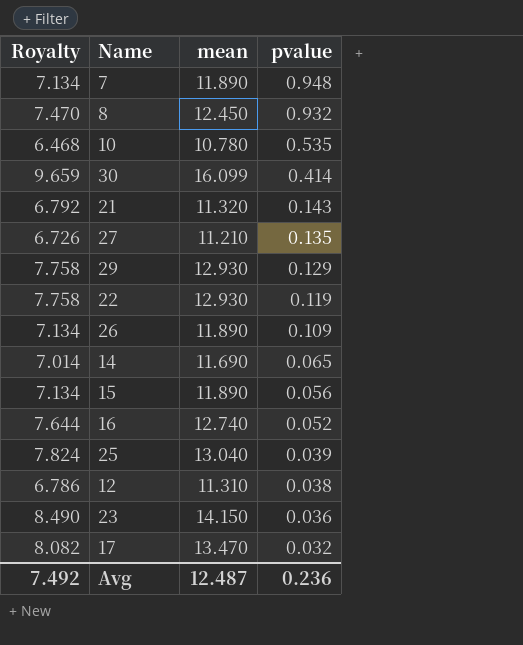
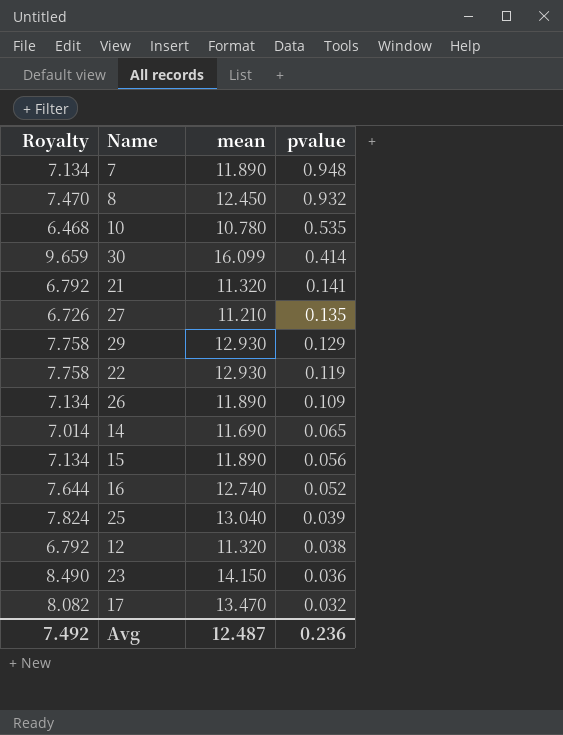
21 | pvalue: 0.143 -> 0.141
12 | Royalty: 6.786 -> 6.792
12 | mean: 11.310 -> 11.320

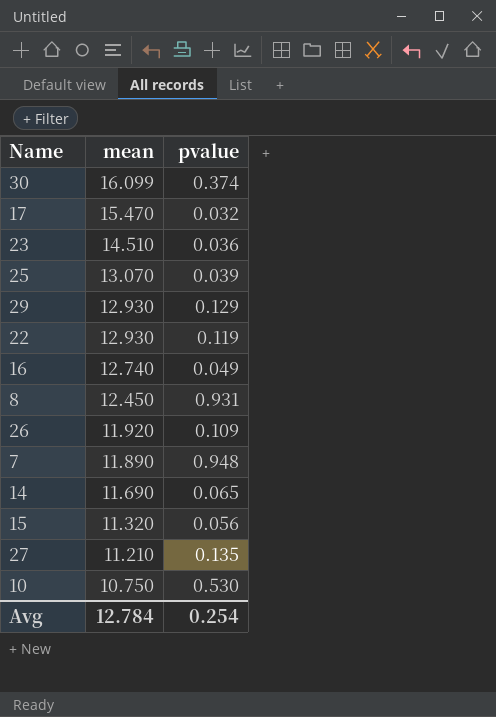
row order: pvalue descending -> mean descending
column Royalty | formula: [mean] * 0.6 -> none
row 21: 6.792 | 11.320 | 0.141 -> none
row 12: 6.792 | 11.320 | 0.038 -> none
30 | pvalue: 0.414 -> 0.374
17 | mean: 13.470 -> 15.470
23 | mean: 14.150 -> 14.510
25 | mean: 13.040 -> 13.070
16 | pvalue: 0.052 -> 0.049
8 | pvalue: 0.932 -> 0.931
26 | mean: 11.890 -> 11.920
15 | mean: 11.890 -> 11.320
10 | mean: 10.780 -> 10.750
10 | pvalue: 0.535 -> 0.530
Avg | mean: 12.487 -> 12.784
Avg | pvalue: 0.236 -> 0.254

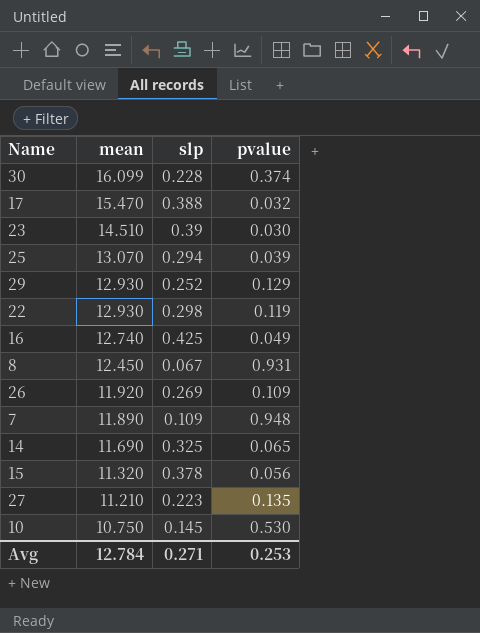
column slp | position: none -> 3
23 | pvalue: 0.036 -> 0.030
Avg | pvalue: 0.254 -> 0.253

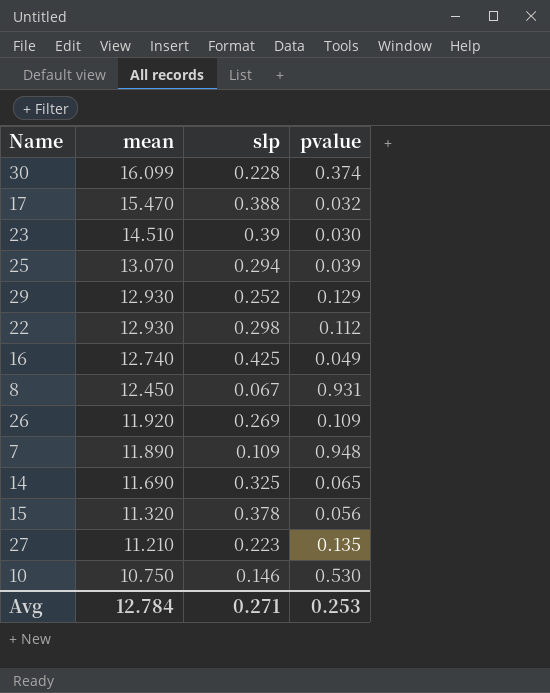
22 | pvalue: 0.119 -> 0.112
10 | slp: 0.145 -> 0.146

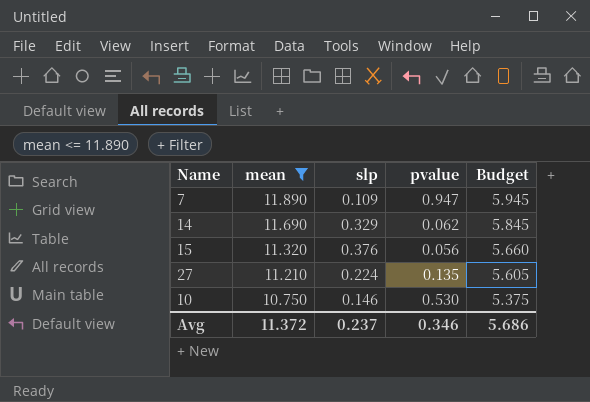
filter: none -> mean <= 11.890
column Budget | formula: none -> [mean] * 0.5
7 | pvalue: 0.948 -> 0.947
14 | slp: 0.325 -> 0.329
14 | pvalue: 0.065 -> 0.062
15 | slp: 0.378 -> 0.376
27 | slp: 0.223 -> 0.224
Avg | mean: 12.784 -> 11.372
Avg | slp: 0.271 -> 0.237
Avg | pvalue: 0.253 -> 0.346

